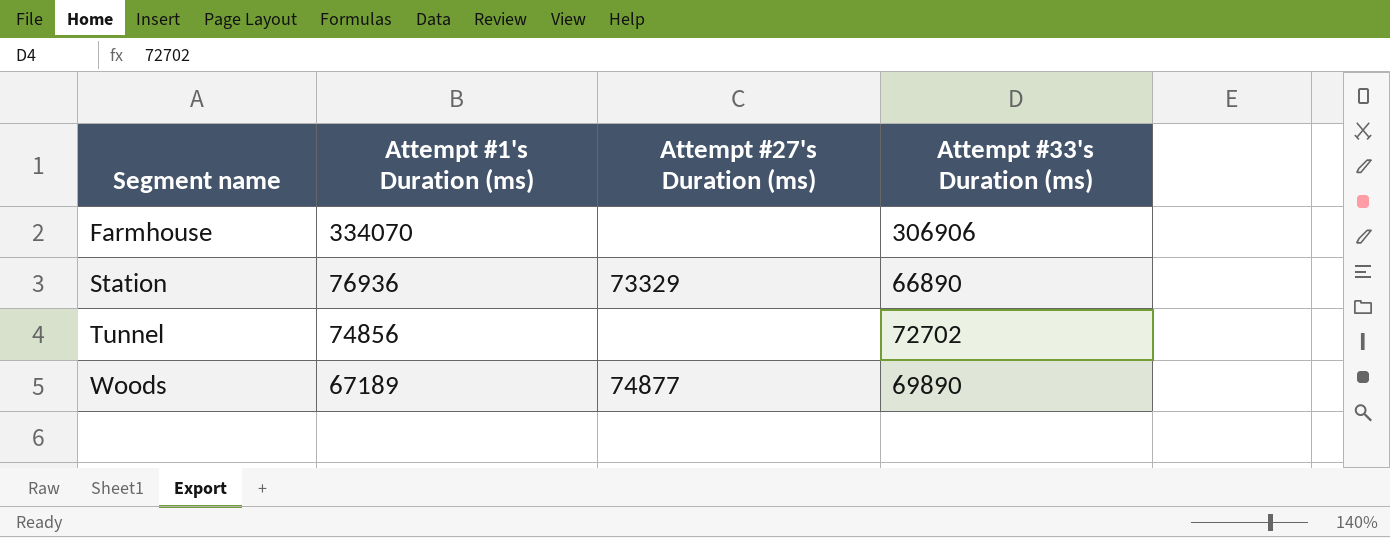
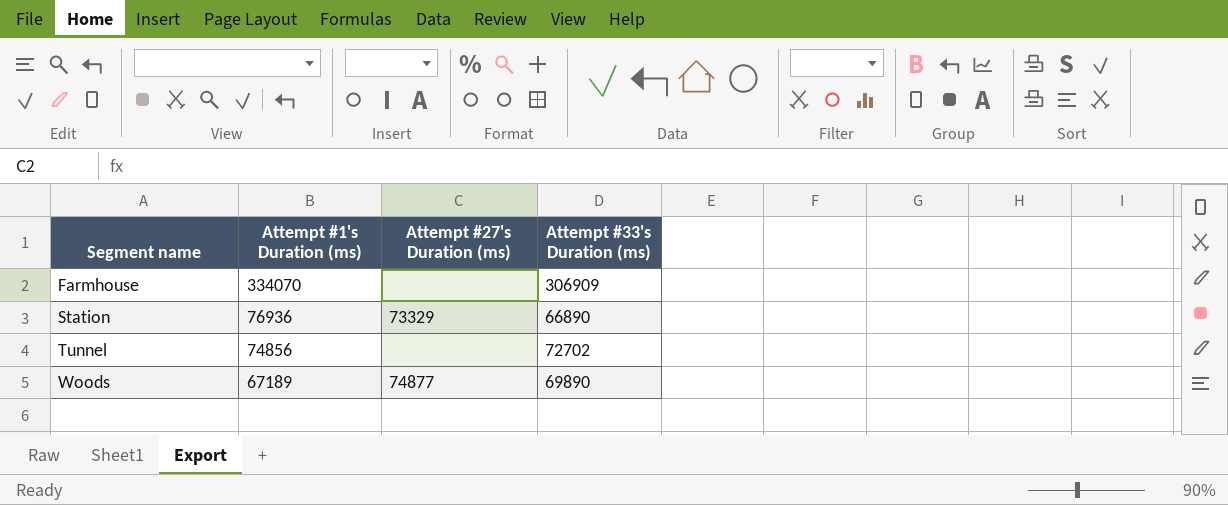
Farmhouse | Attempt #33's Duration (ms): 306906 -> 306909

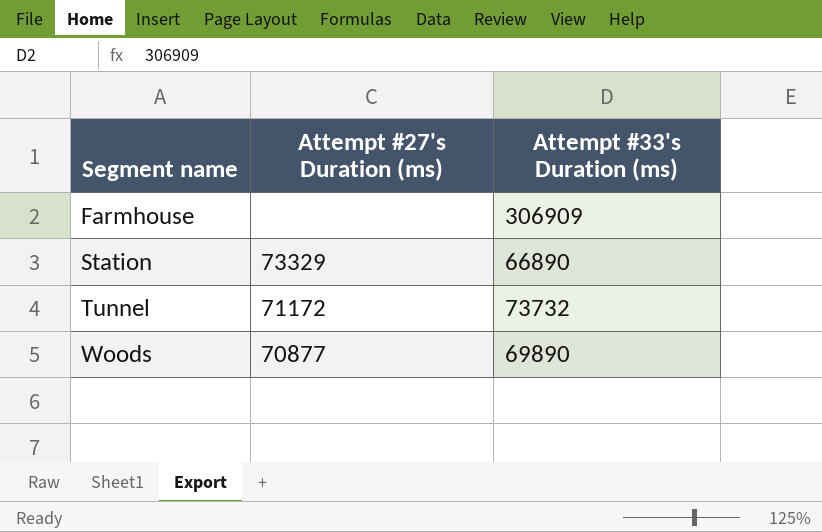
column Attempt #1's Duration (ms) | position: 2 -> none
Tunnel | Attempt #27's Duration (ms): none -> 71172
Tunnel | Attempt #33's Duration (ms): 72702 -> 73732
Woods | Attempt #27's Duration (ms): 74877 -> 70877

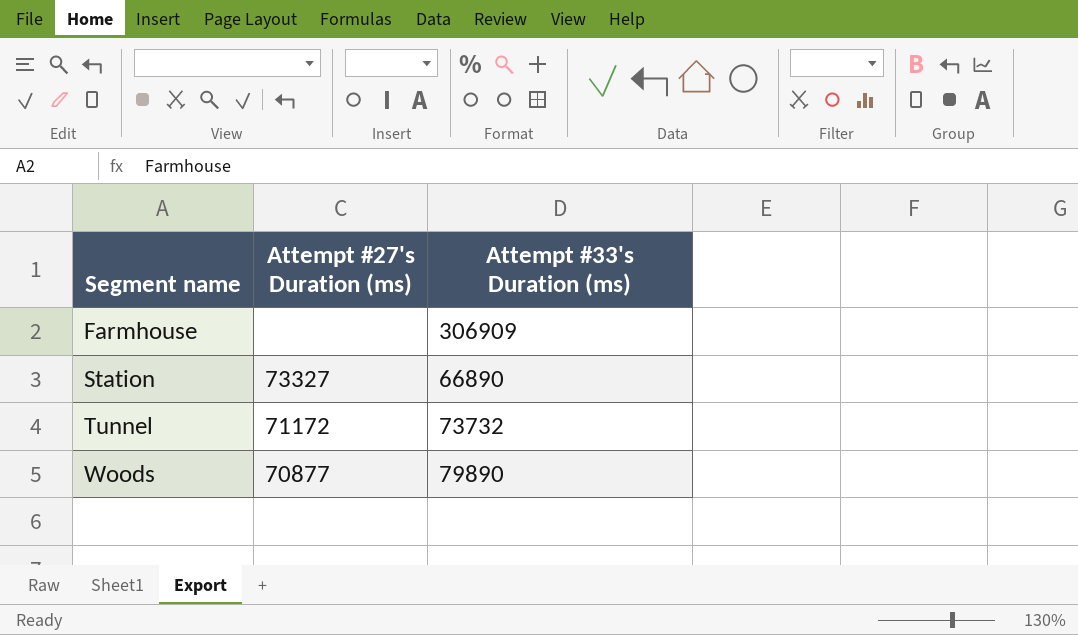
Station | Attempt #27's Duration (ms): 73329 -> 73327
Woods | Attempt #33's Duration (ms): 69890 -> 79890

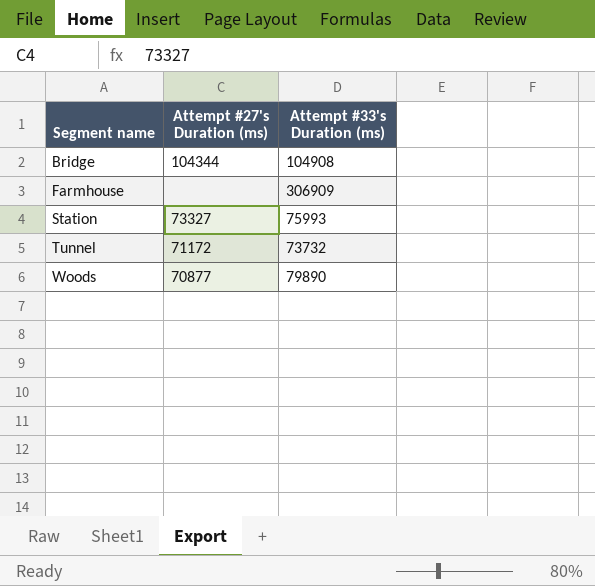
row Bridge: none -> 104344 | 104908
Station | Attempt #33's Duration (ms): 66890 -> 75993

